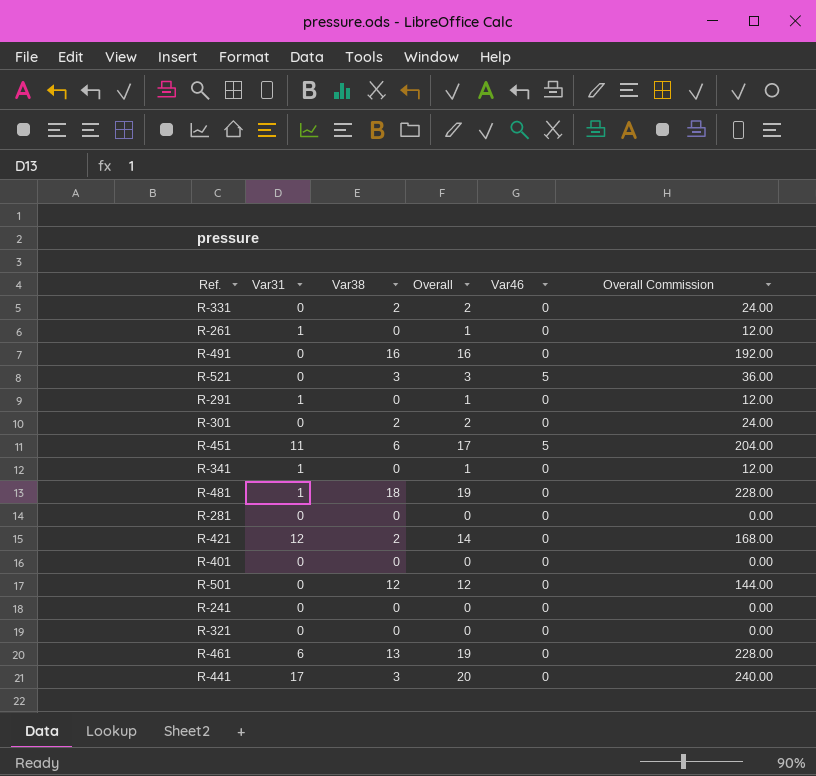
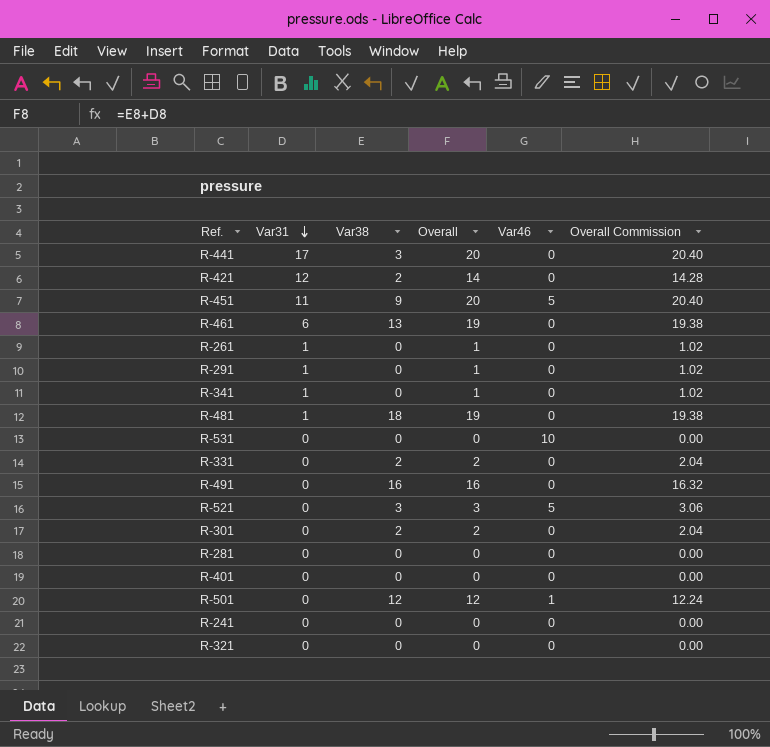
row order: none -> Var31 descending
column Overall Commission | formula: [Overall] * 12 -> [Overall] * 1.02
R-451 | Var38: 6 -> 9
R-451 | Overall: 17 -> 20
row R-531: none -> 0 | 0 | 0 | 10 | 0.00
R-501 | Var46: 0 -> 1

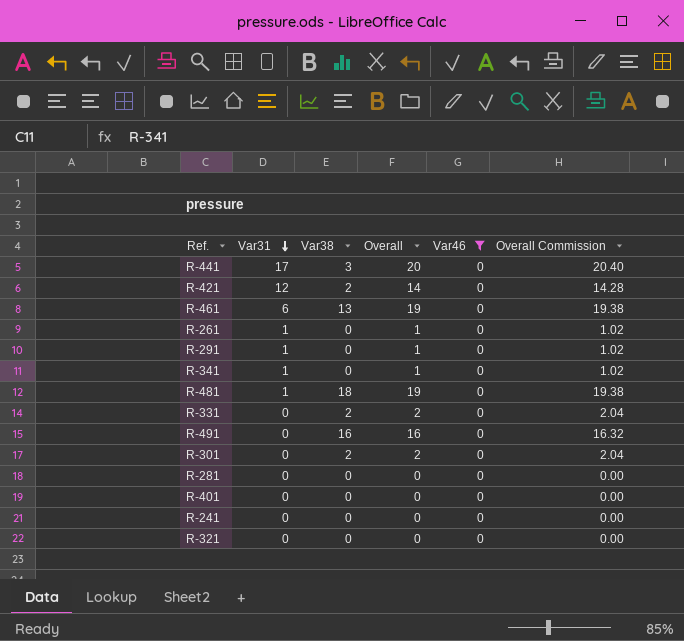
filter: none -> Var46 = 0

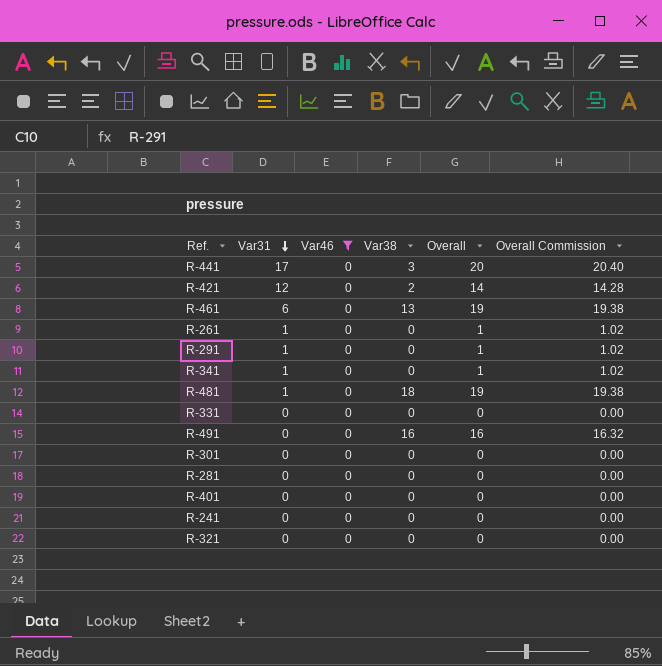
column Var46 | position: 5 -> 3
R-331 | Var38: 2 -> 0
R-331 | Overall: 2 -> 0
R-331 | Overall Commission: 2.04 -> 0.00
R-301 | Var38: 2 -> 0
R-301 | Overall: 2 -> 0
R-301 | Overall Commission: 2.04 -> 0.00

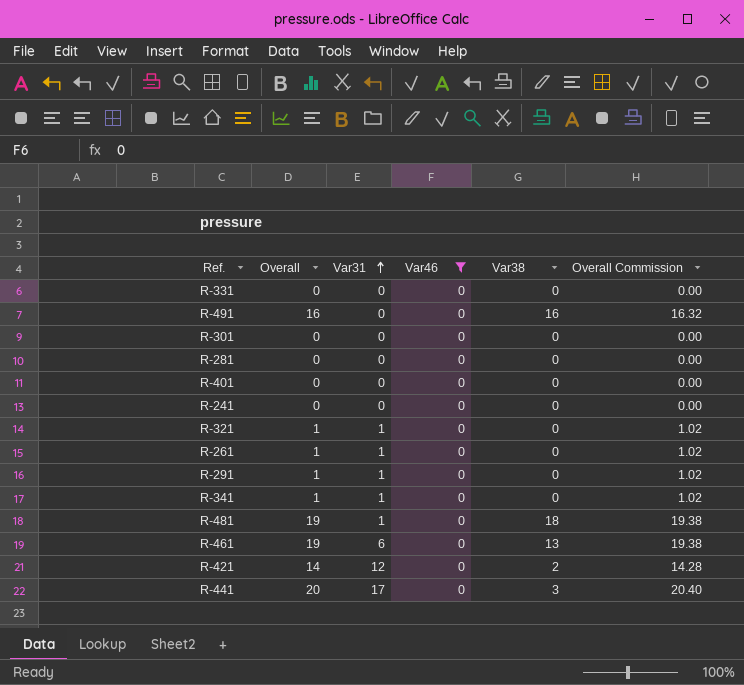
row order: Var31 descending -> Var31 ascending
column Overall | position: 5 -> 2
R-321 | Overall: 0 -> 1
R-321 | Var31: 0 -> 1
R-321 | Overall Commission: 0.00 -> 1.02

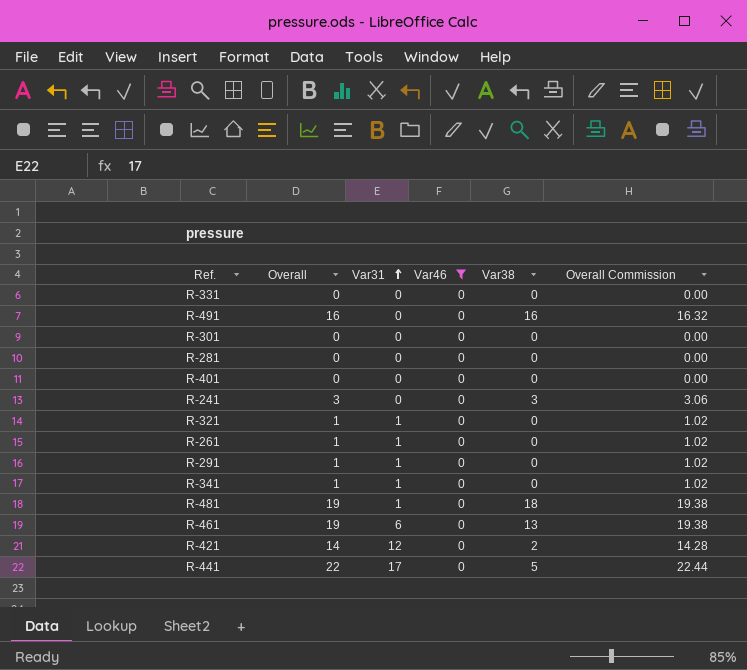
R-241 | Overall: 0 -> 3
R-241 | Var38: 0 -> 3
R-241 | Overall Commission: 0.00 -> 3.06
R-441 | Overall: 20 -> 22
R-441 | Var38: 3 -> 5
R-441 | Overall Commission: 20.40 -> 22.44

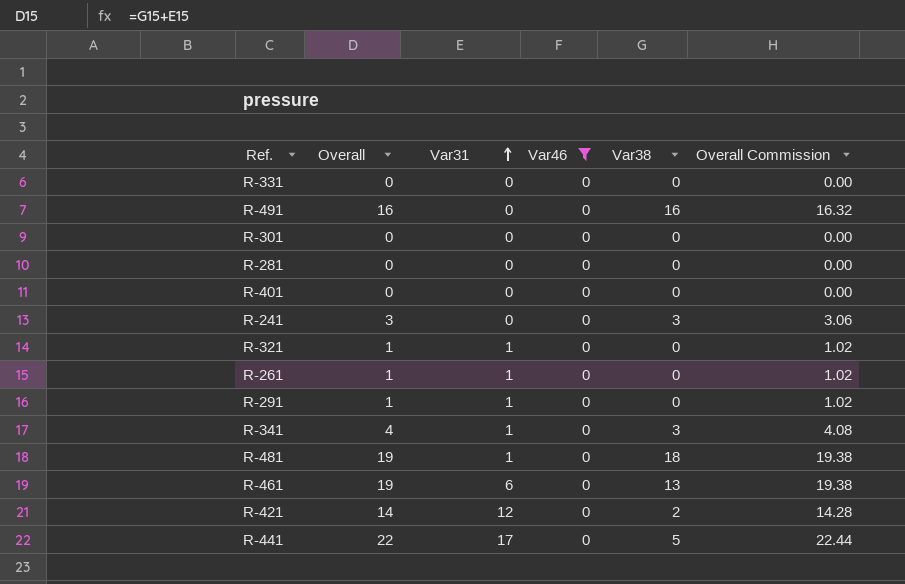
R-341 | Overall: 1 -> 4
R-341 | Var38: 0 -> 3
R-341 | Overall Commission: 1.02 -> 4.08

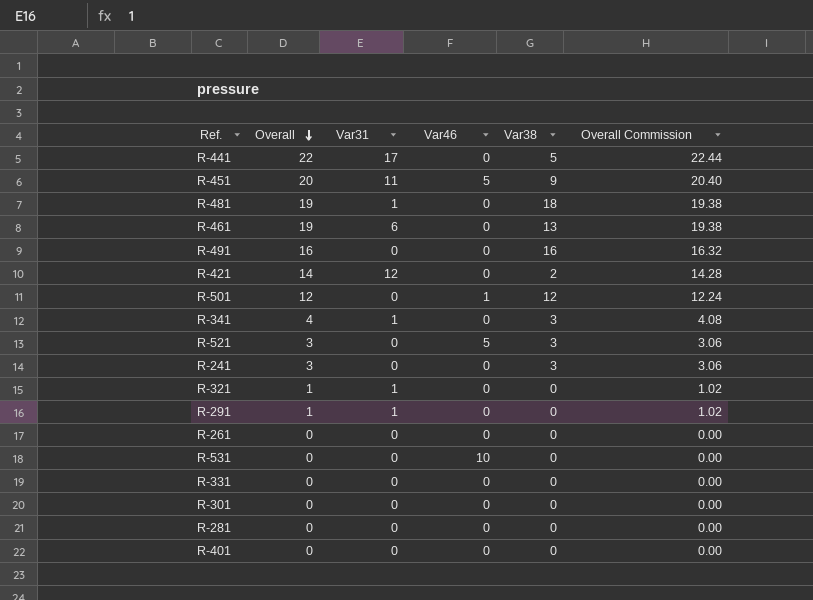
filter: Var46 = 0 -> none
row order: Var31 ascending -> Overall descending
R-261 | Overall: 1 -> 0
R-261 | Var31: 1 -> 0
R-261 | Overall Commission: 1.02 -> 0.00

